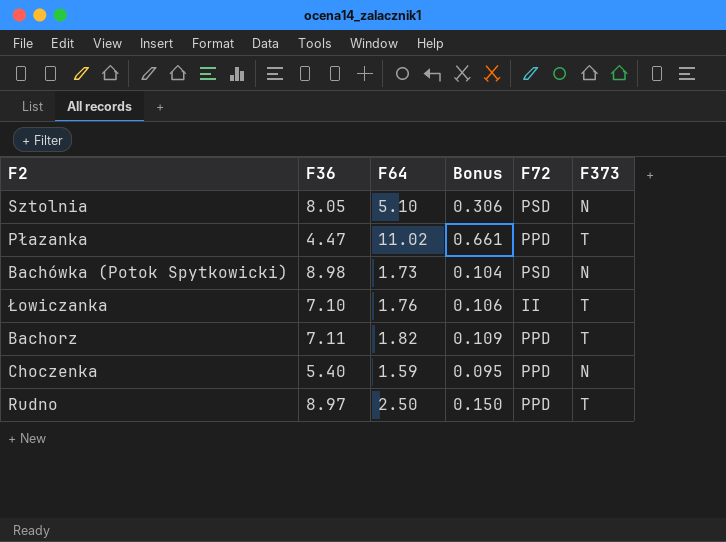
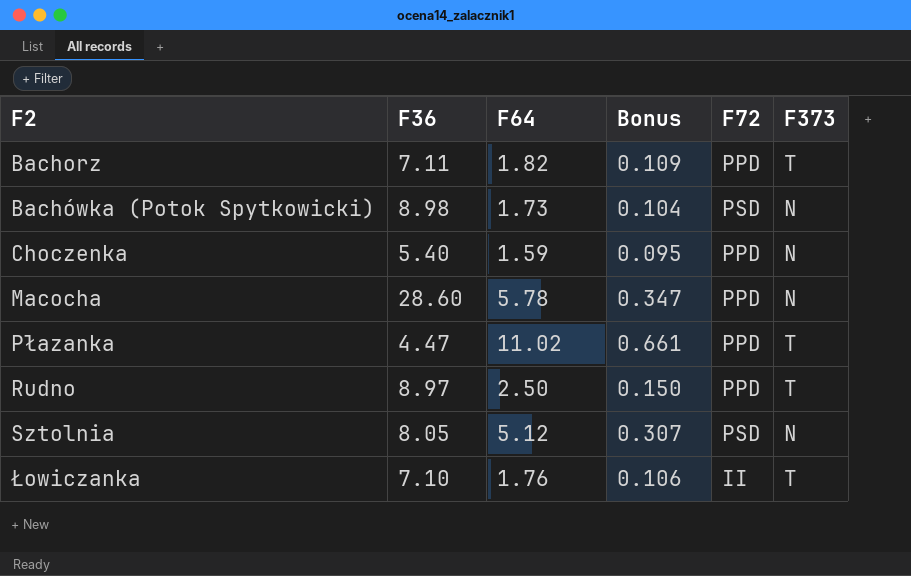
row order: none -> F2 ascending
row Macocha: none -> 28.60 | 5.78 | 0.347 | PPD | N
Sztolnia | F64: 5.10 -> 5.12
Sztolnia | Bonus: 0.306 -> 0.307

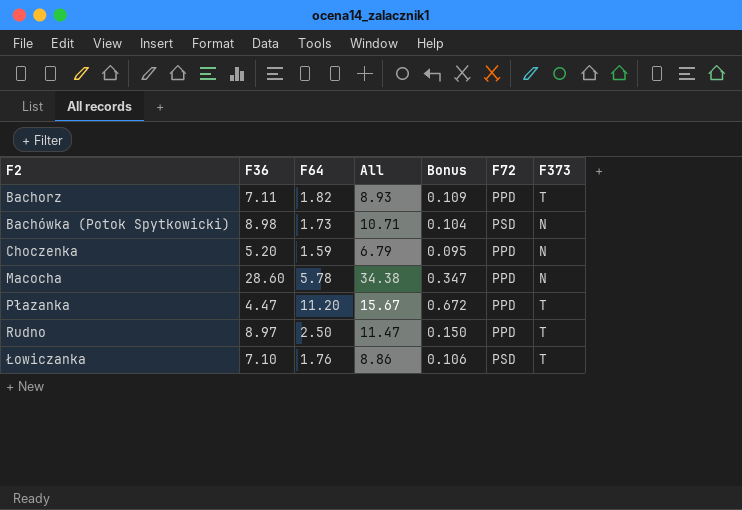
column All | formula: none -> [F36] + [F64]
row Sztolnia: 8.05 | 5.12 | 0.307 | PSD | N -> none
Choczenka | F36: 5.40 -> 5.20
Płazanka | F64: 11.02 -> 11.20
Płazanka | Bonus: 0.661 -> 0.672
Łowiczanka | F72: II -> PSD

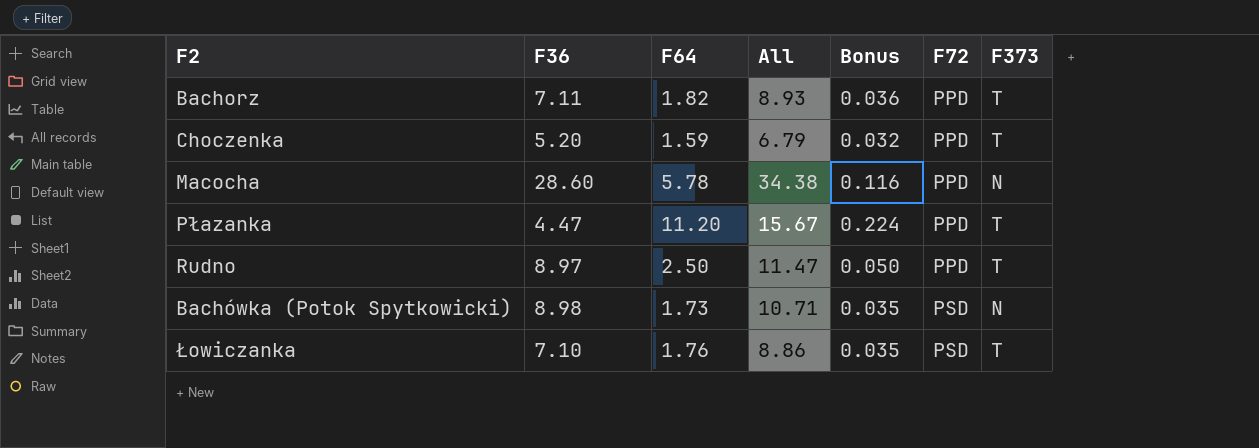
row order: F2 ascending -> F72 ascending
column Bonus | formula: [F64] * 0.06 -> [F64] * 0.02
Choczenka | F373: N -> T

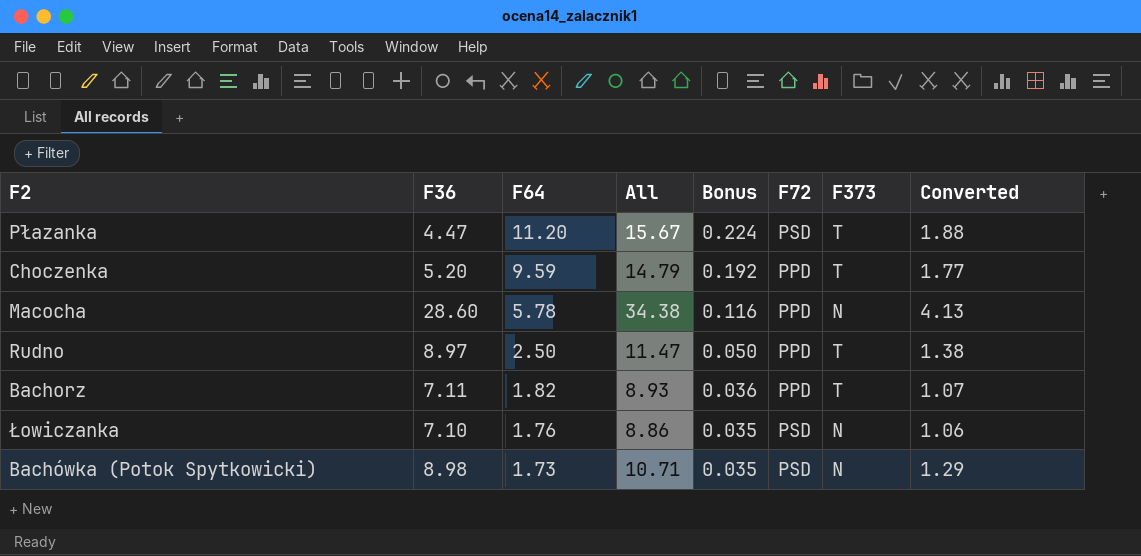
row order: F72 ascending -> F64 descending
column Converted | formula: none -> [All] * 0.12
Płazanka | F72: PPD -> PSD
Choczenka | F64: 1.59 -> 9.59
Choczenka | All: 6.79 -> 14.79
Choczenka | Bonus: 0.032 -> 0.192
Łowiczanka | F373: T -> N

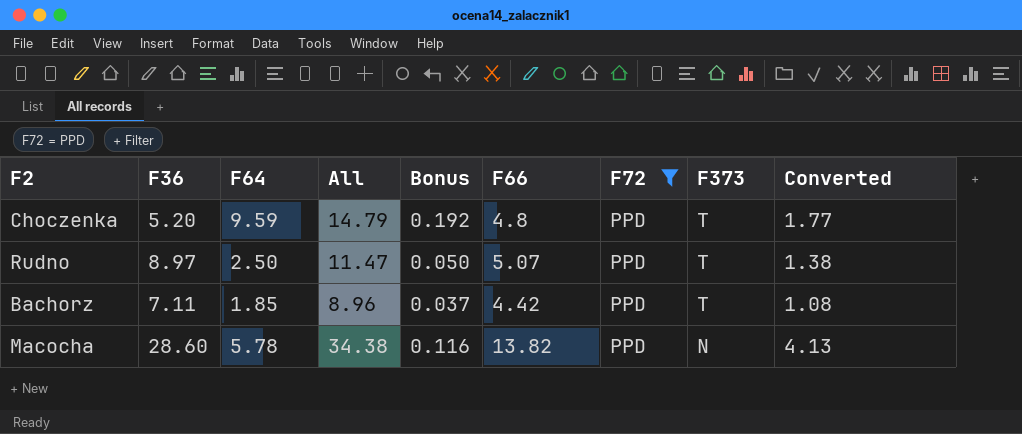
filter: none -> F72 = PPD
row order: F64 descending -> F373 descending
column F66 | position: none -> 6
Bachorz | F64: 1.82 -> 1.85
Bachorz | All: 8.93 -> 8.96
Bachorz | Bonus: 0.036 -> 0.037
Bachorz | Converted: 1.07 -> 1.08

